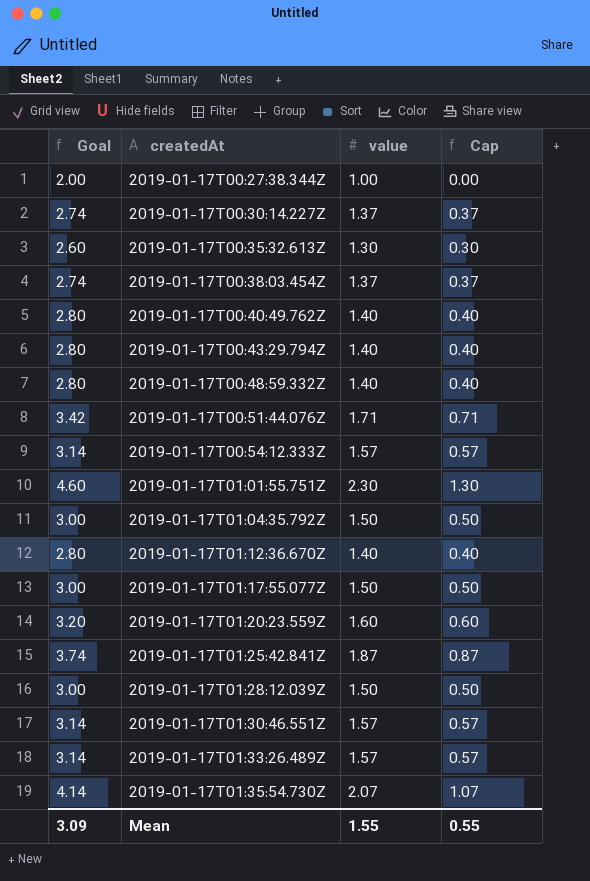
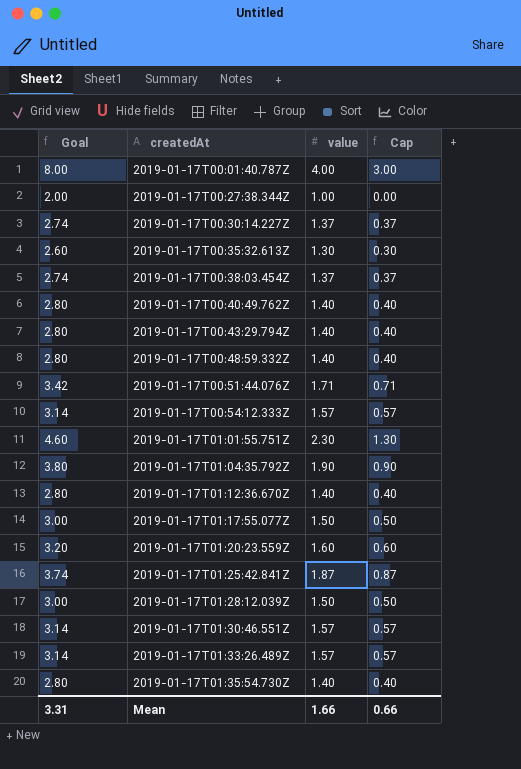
row 2019-01-17T00:01:40.787Z: none -> 8.00 | 4.00 | 3.00
2019-01-17T01:04:35.792Z | Goal: 3.00 -> 3.80
2019-01-17T01:04:35.792Z | value: 1.50 -> 1.90
2019-01-17T01:04:35.792Z | Cap: 0.50 -> 0.90
2019-01-17T01:35:54.730Z | Goal: 4.14 -> 2.80
2019-01-17T01:35:54.730Z | value: 2.07 -> 1.40
2019-01-17T01:35:54.730Z | Cap: 1.07 -> 0.40
Mean | Goal: 3.09 -> 3.31
Mean | value: 1.55 -> 1.66
Mean | Cap: 0.55 -> 0.66

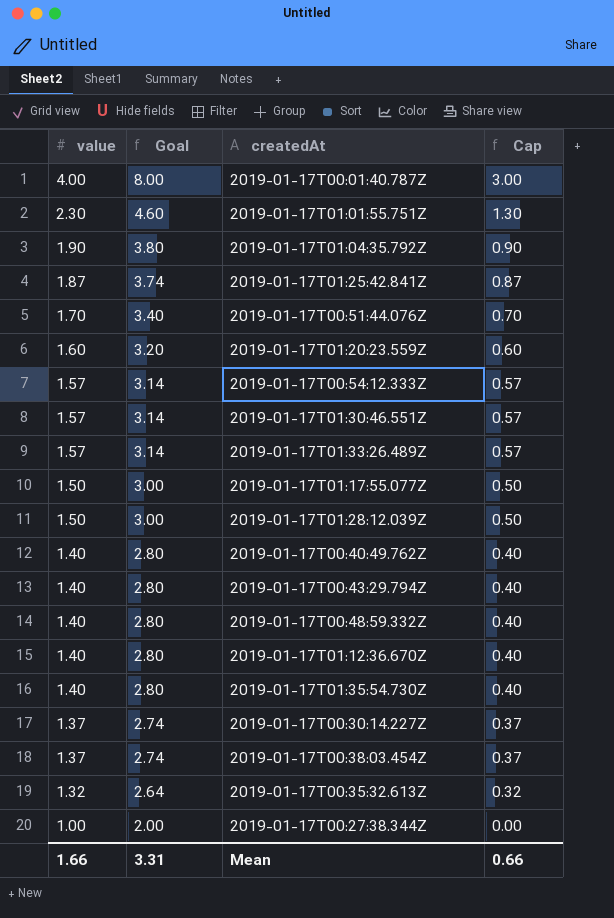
row order: createdAt ascending -> value descending
column value | position: 3 -> 1
2019-01-17T00:51:44.076Z | value: 1.71 -> 1.70
2019-01-17T00:51:44.076Z | Goal: 3.42 -> 3.40
2019-01-17T00:51:44.076Z | Cap: 0.71 -> 0.70
2019-01-17T00:35:32.613Z | value: 1.30 -> 1.32
2019-01-17T00:35:32.613Z | Goal: 2.60 -> 2.64
2019-01-17T00:35:32.613Z | Cap: 0.30 -> 0.32

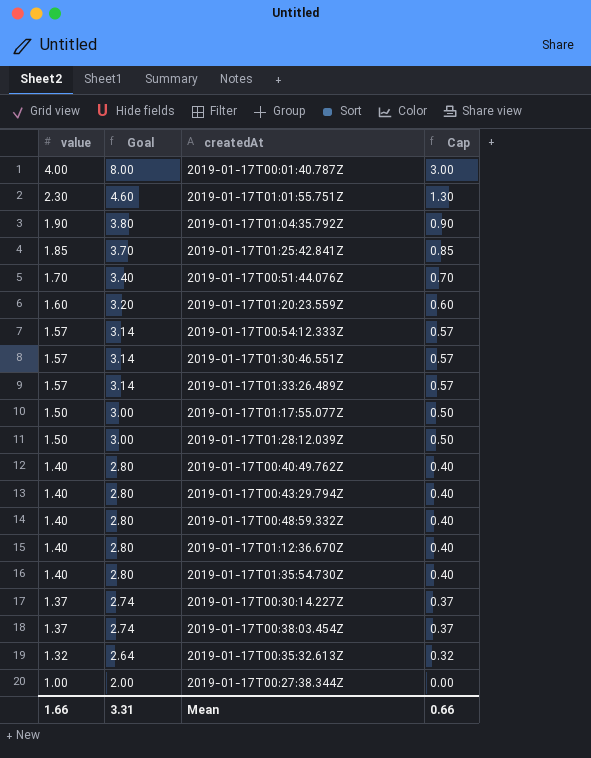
2019-01-17T01:25:42.841Z | value: 1.87 -> 1.85
2019-01-17T01:25:42.841Z | Goal: 3.74 -> 3.70
2019-01-17T01:25:42.841Z | Cap: 0.87 -> 0.85

